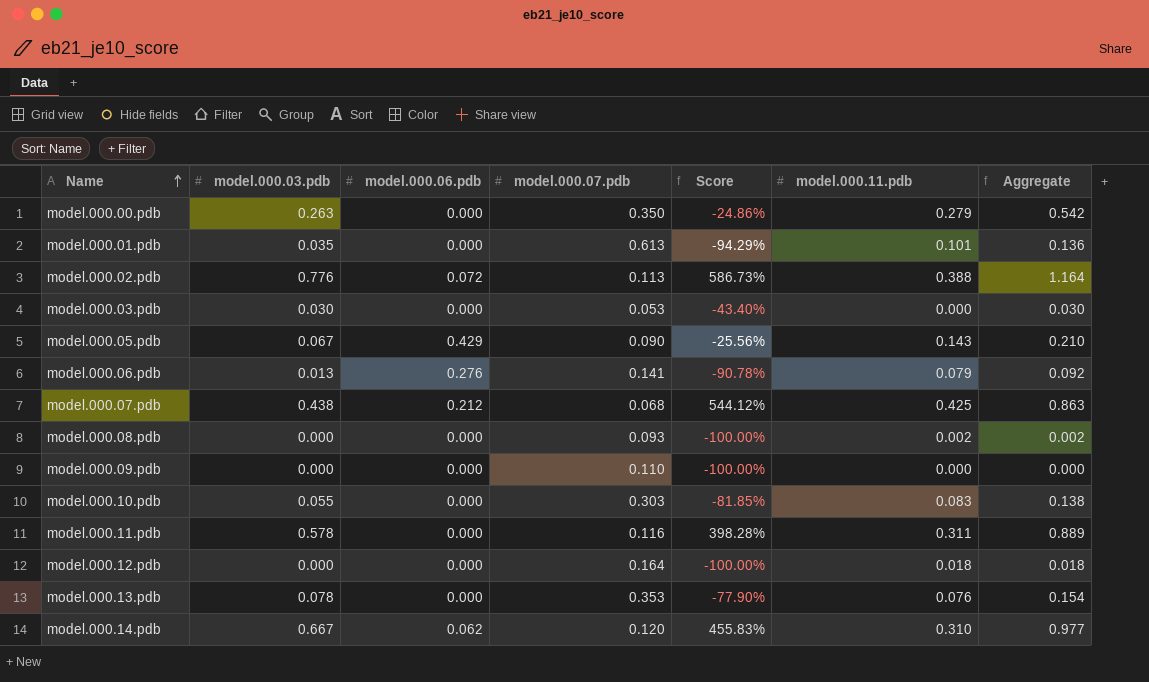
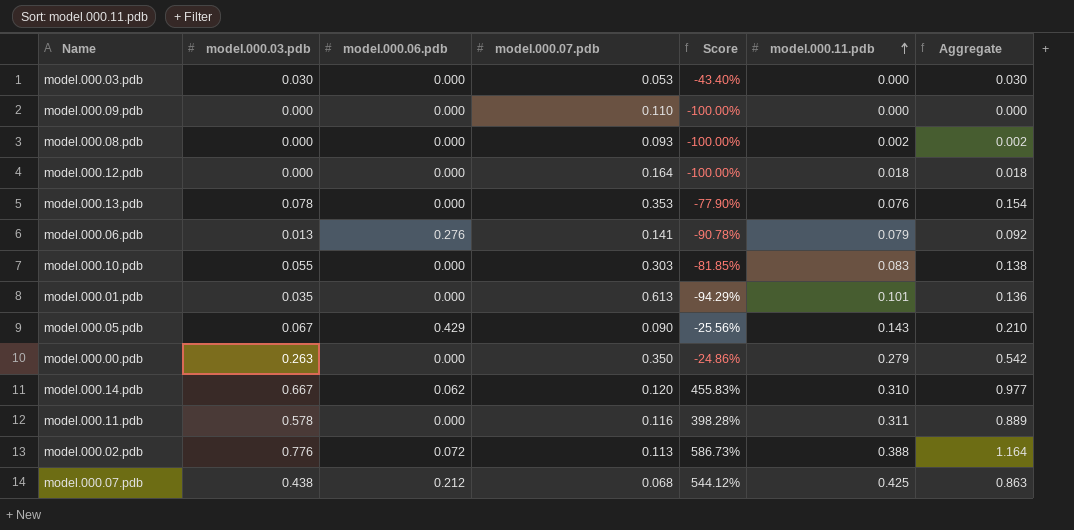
row order: Name ascending -> model.000.11.pdb ascending

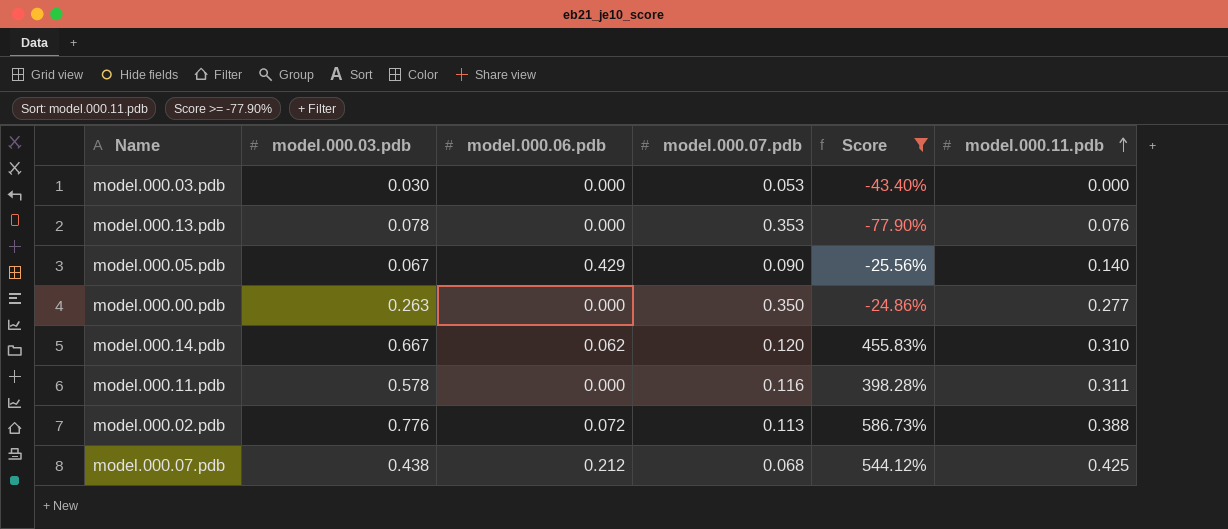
filter: none -> Score >= -77.90%
column Aggregate | formula: [model.000.03.pdb] + [model.000.11.pdb] -> none
model.000.05.pdb | model.000.11.pdb: 0.143 -> 0.140
model.000.00.pdb | model.000.11.pdb: 0.279 -> 0.277

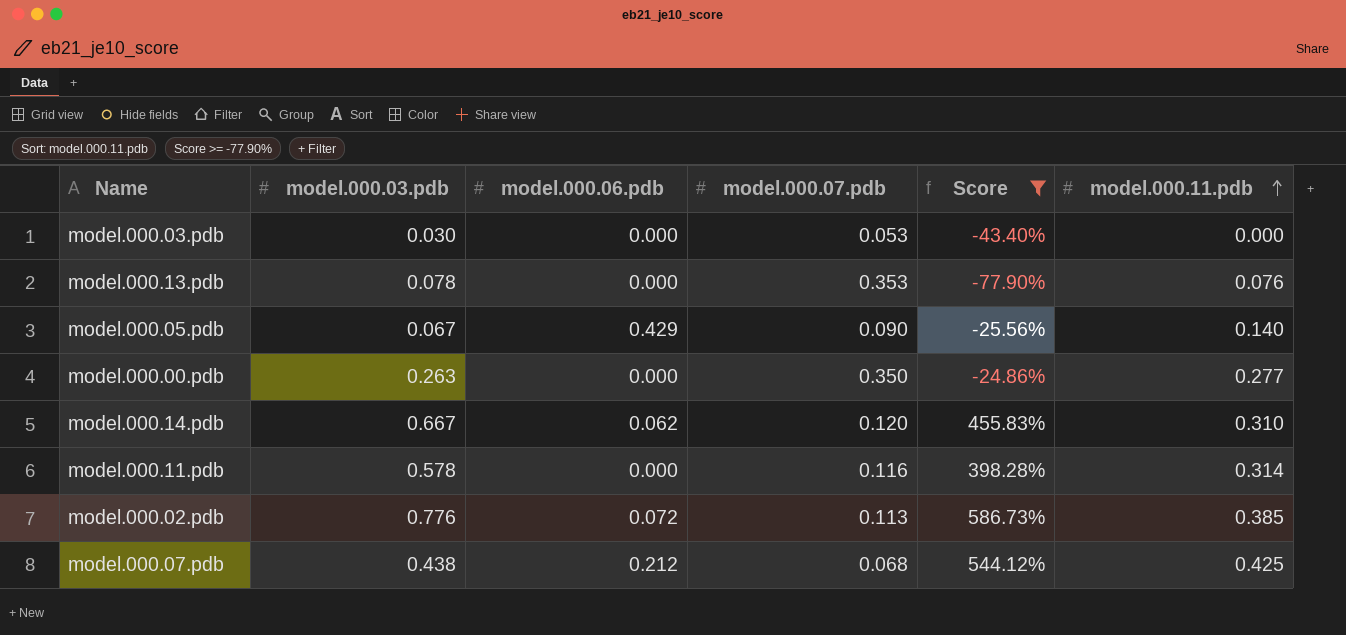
model.000.11.pdb | model.000.11.pdb: 0.311 -> 0.314
model.000.02.pdb | model.000.11.pdb: 0.388 -> 0.385

